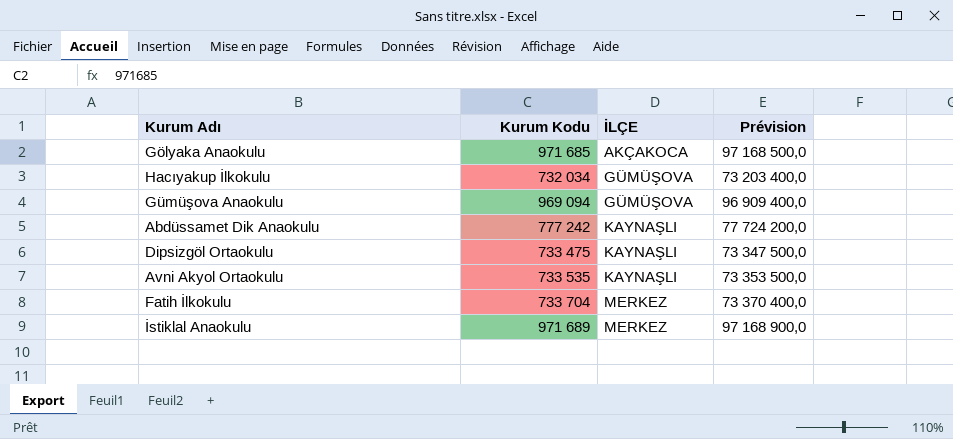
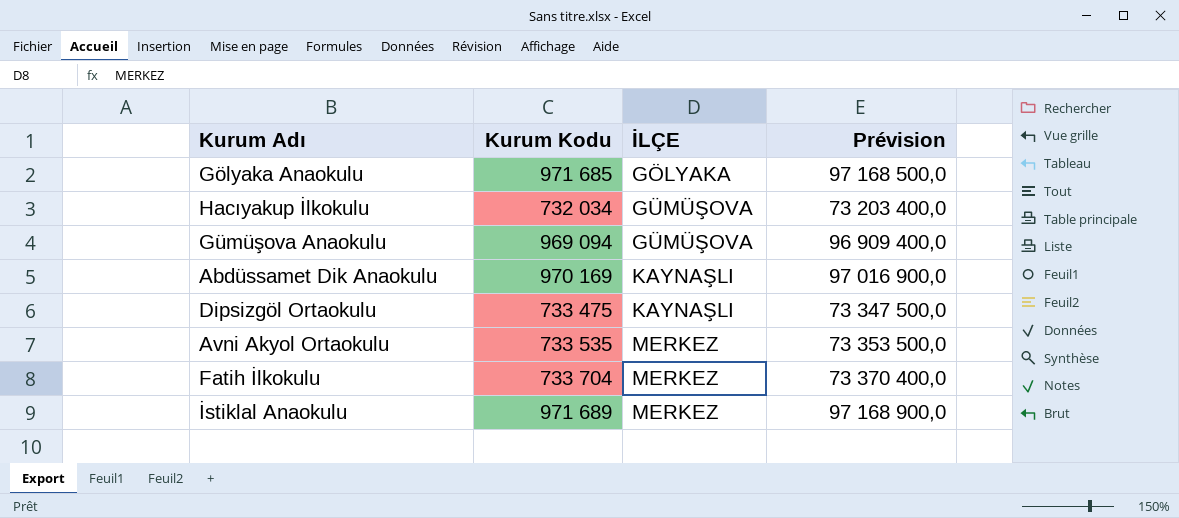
Gölyaka Anaokulu | İLÇE: AKÇAKOCA -> GÖLYAKA
Abdüssamet Dik Anaokulu | Kurum Kodu: 777 242 -> 970 169
Abdüssamet Dik Anaokulu | Prévision: 77 724 200,0 -> 97 016 900,0
Avni Akyol Ortaokulu | İLÇE: KAYNAŞLI -> MERKEZ

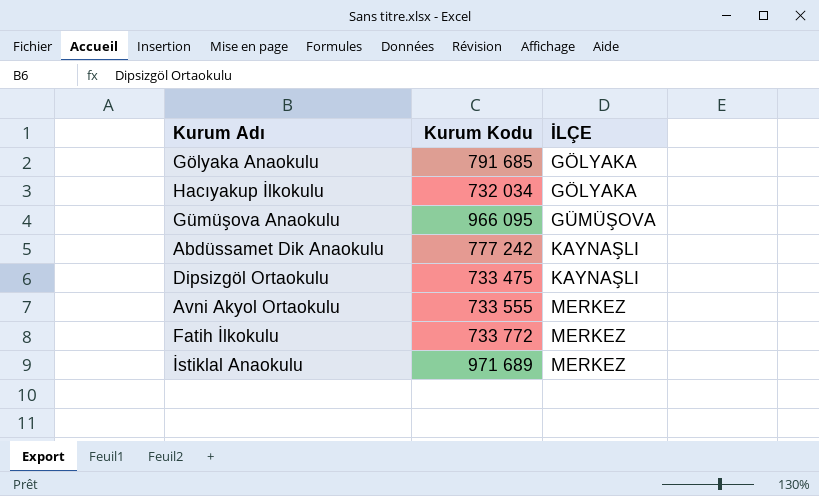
column Prévision | formula: [Kurum Kodu] * 100 -> none
Gölyaka Anaokulu | Kurum Kodu: 971 685 -> 791 685
Hacıyakup İlkokulu | İLÇE: GÜMÜŞOVA -> GÖLYAKA
Gümüşova Anaokulu | Kurum Kodu: 969 094 -> 966 095
Abdüssamet Dik Anaokulu | Kurum Kodu: 970 169 -> 777 242
Avni Akyol Ortaokulu | Kurum Kodu: 733 535 -> 733 555
Fatih İlkokulu | Kurum Kodu: 733 704 -> 733 772

